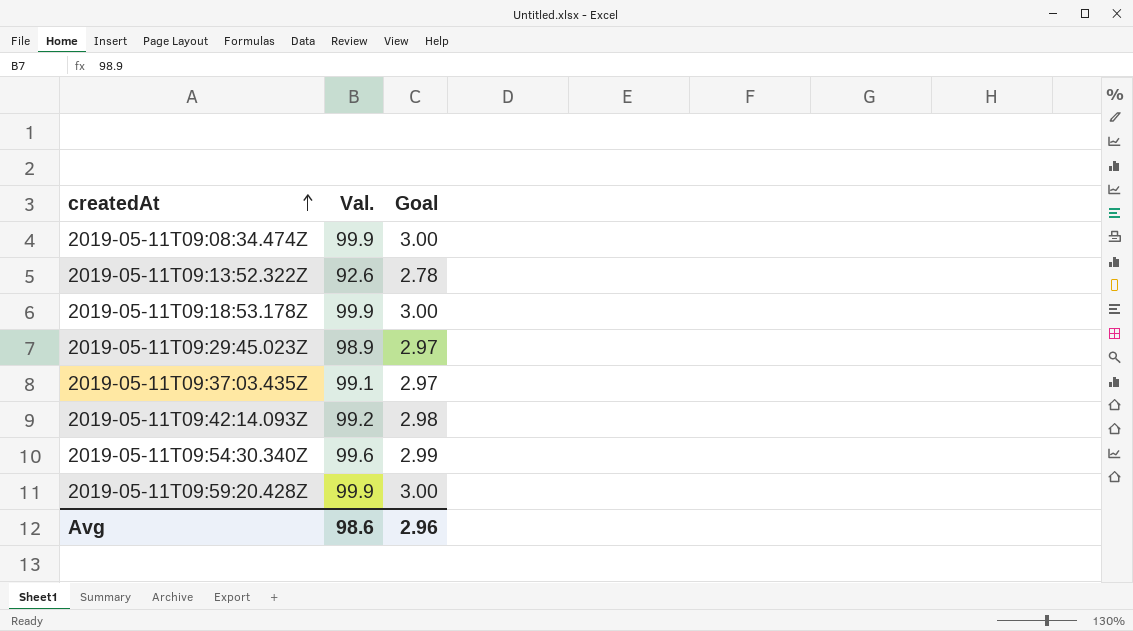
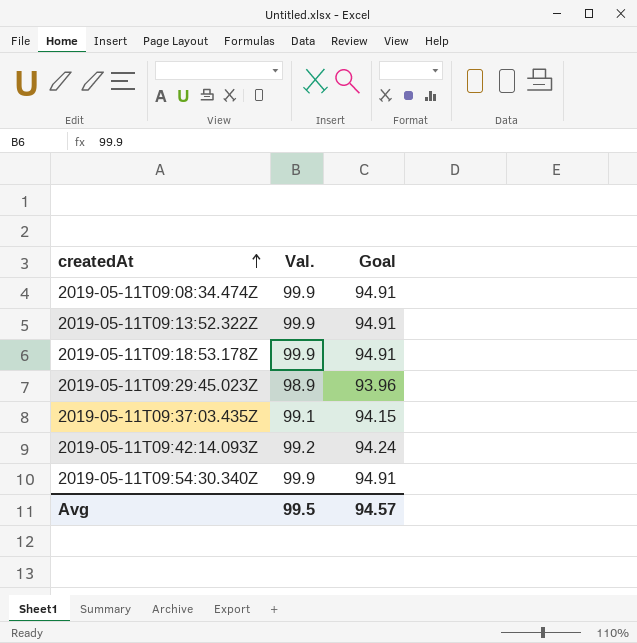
column Goal | formula: [Val.] * 0.03 -> [Val.] * 0.95
row 2019-05-11T09:59:20.428Z: 99.9 | 3.00 -> none
2019-05-11T09:13:52.322Z | Val.: 92.6 -> 99.9
2019-05-11T09:54:30.340Z | Val.: 99.6 -> 99.9
Avg | Val.: 98.6 -> 99.5
Avg | Goal: 2.96 -> 94.57

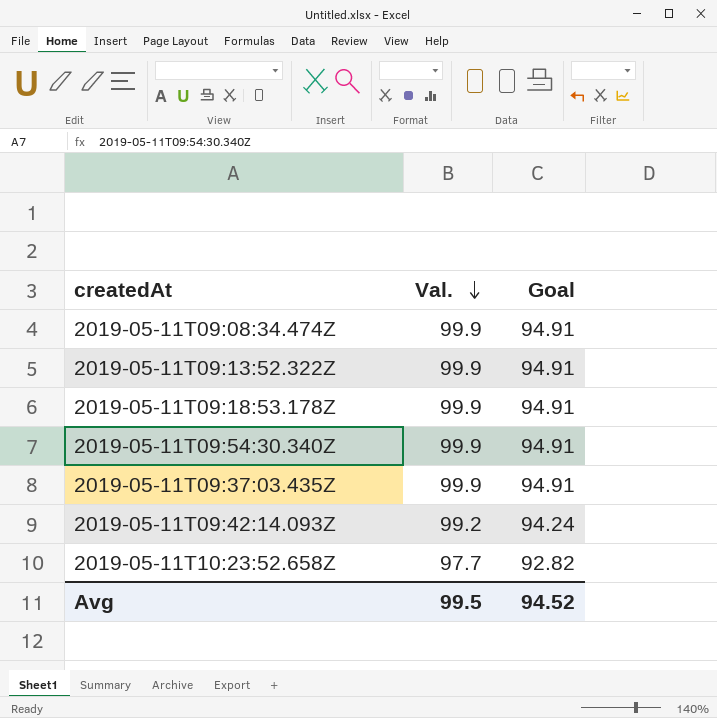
row order: createdAt ascending -> Val. descending
row 2019-05-11T09:29:45.023Z: 98.9 | 93.96 -> none
2019-05-11T09:37:03.435Z | Val.: 99.1 -> 99.9
2019-05-11T09:37:03.435Z | Goal: 94.15 -> 94.91
row 2019-05-11T10:23:52.658Z: none -> 97.7 | 92.82
Avg | Goal: 94.57 -> 94.52

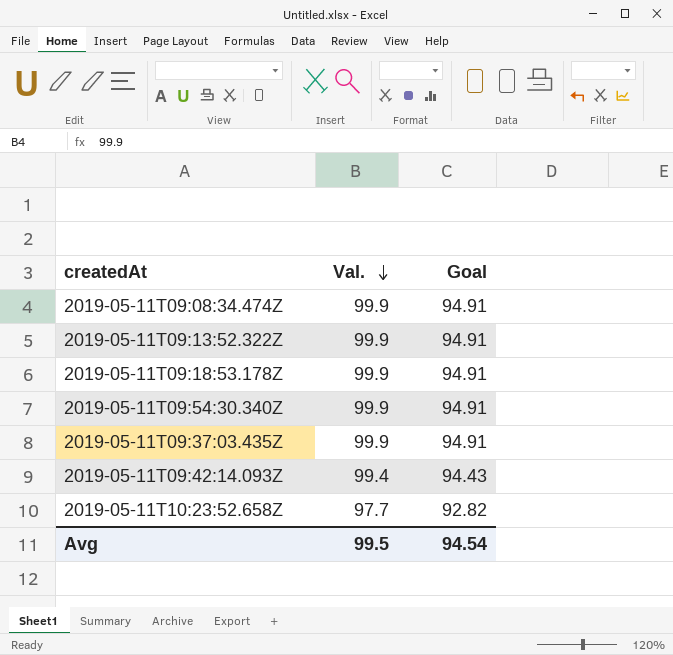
2019-05-11T09:42:14.093Z | Val.: 99.2 -> 99.4
2019-05-11T09:42:14.093Z | Goal: 94.24 -> 94.43
Avg | Goal: 94.52 -> 94.54

